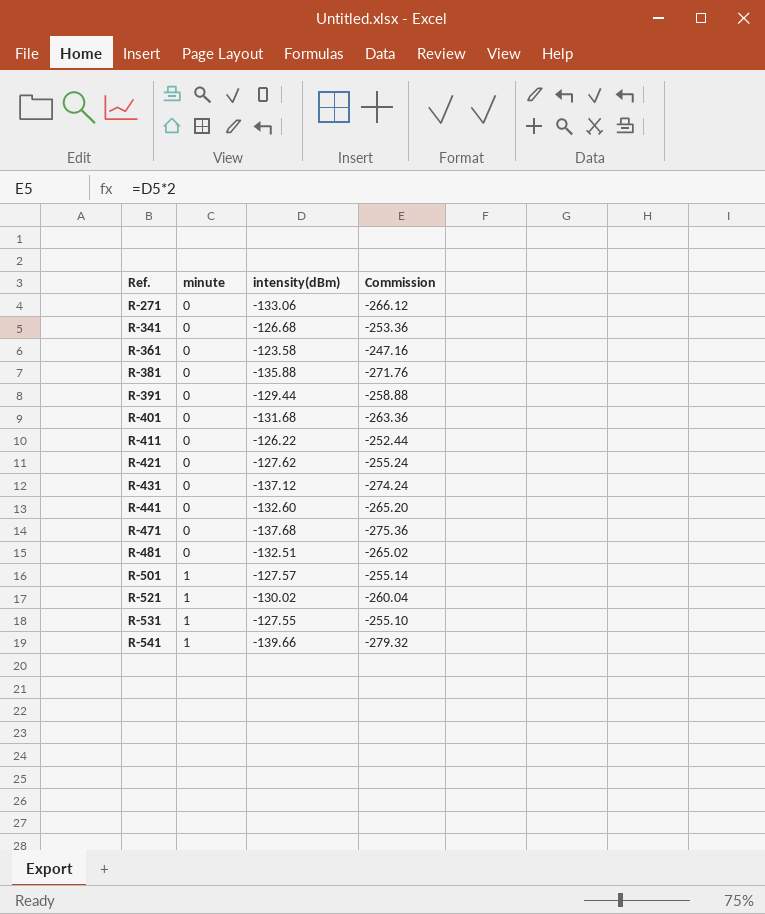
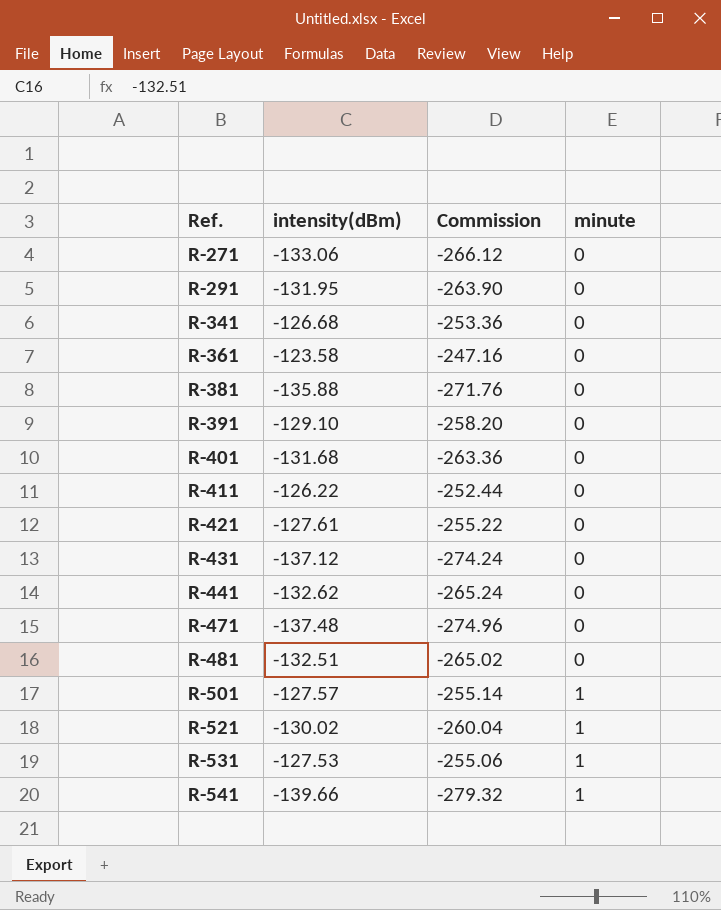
column minute | position: 2 -> 4
row R-291: none -> -131.95 | -263.90 | 0
R-391 | intensity(dBm): -129.44 -> -129.10
R-391 | Commission: -258.88 -> -258.20
R-421 | intensity(dBm): -127.62 -> -127.61
R-421 | Commission: -255.24 -> -255.22
R-441 | intensity(dBm): -132.60 -> -132.62
R-441 | Commission: -265.20 -> -265.24
R-471 | intensity(dBm): -137.68 -> -137.48
R-471 | Commission: -275.36 -> -274.96
R-531 | intensity(dBm): -127.55 -> -127.53
R-531 | Commission: -255.10 -> -255.06

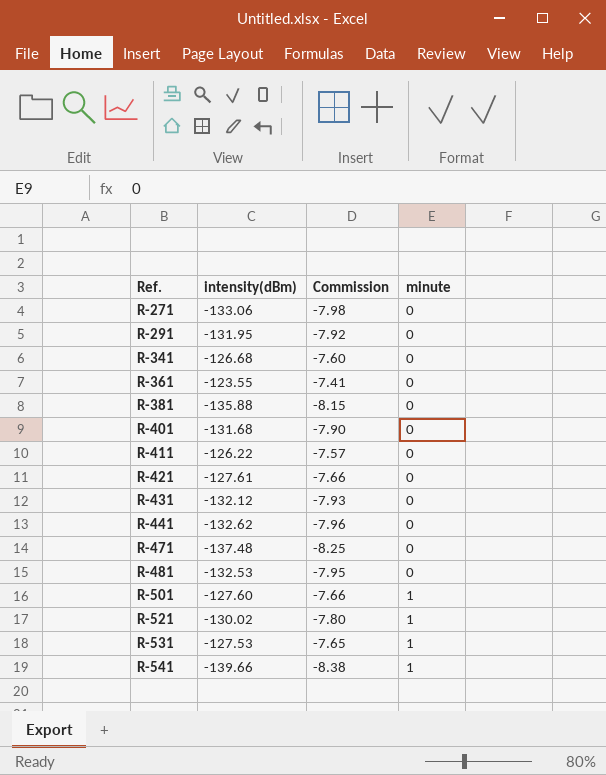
column Commission | formula: [intensity(dBm)] * 2 -> [intensity(dBm)] * 0.06
row R-391: -129.10 | -258.20 | 0 -> none
R-361 | intensity(dBm): -123.58 -> -123.55
R-431 | intensity(dBm): -137.12 -> -132.12
R-481 | intensity(dBm): -132.51 -> -132.53
R-501 | intensity(dBm): -127.57 -> -127.60

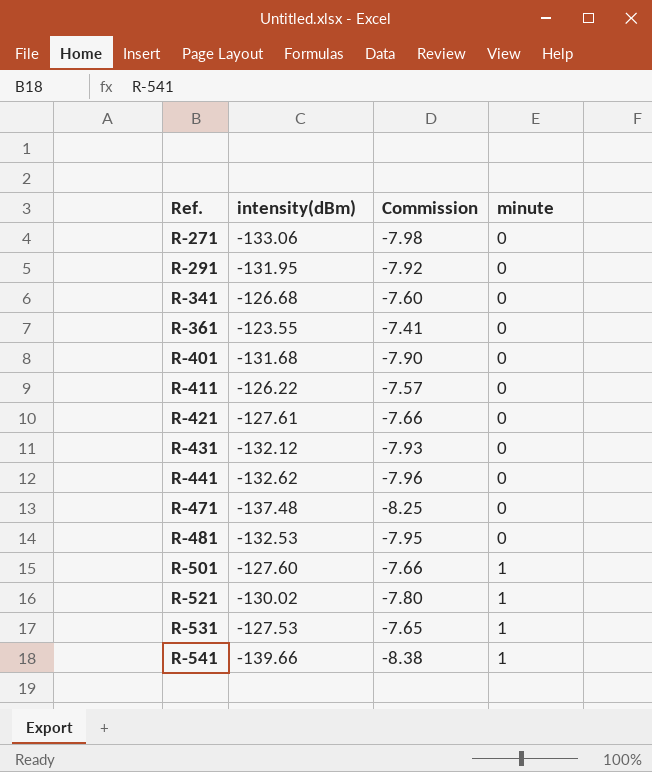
row R-381: -135.88 | -8.15 | 0 -> none

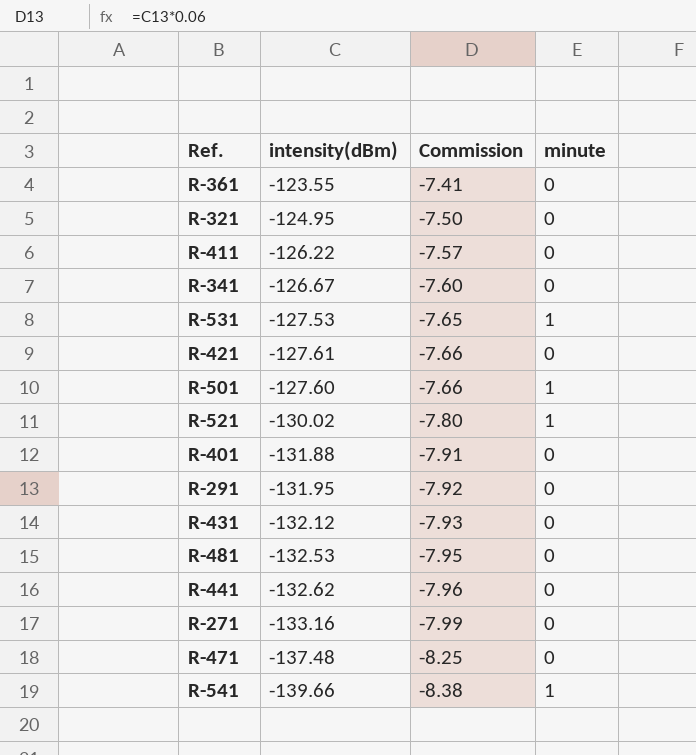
row order: Ref. ascending -> Commission descending
row R-321: none -> -124.95 | -7.50 | 0
R-341 | intensity(dBm): -126.68 -> -126.67
R-401 | intensity(dBm): -131.68 -> -131.88
R-401 | Commission: -7.90 -> -7.91
R-271 | intensity(dBm): -133.06 -> -133.16
R-271 | Commission: -7.98 -> -7.99

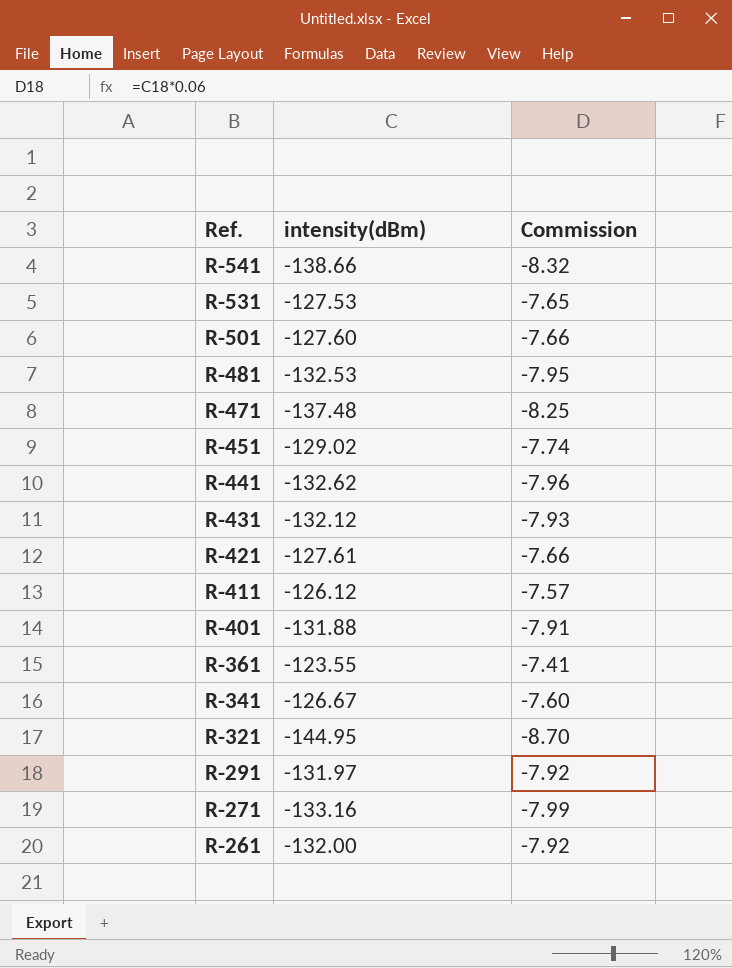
row order: Commission descending -> Ref. descending
column minute | position: 4 -> none
row R-521: -130.02 | -7.80 | 1 -> none
R-541 | intensity(dBm): -139.66 -> -138.66
R-541 | Commission: -8.38 -> -8.32
row R-451: none -> -129.02 | -7.74
R-411 | intensity(dBm): -126.22 -> -126.12
R-321 | intensity(dBm): -124.95 -> -144.95
R-321 | Commission: -7.50 -> -8.70
R-291 | intensity(dBm): -131.95 -> -131.97
row R-261: none -> -132.00 | -7.92

